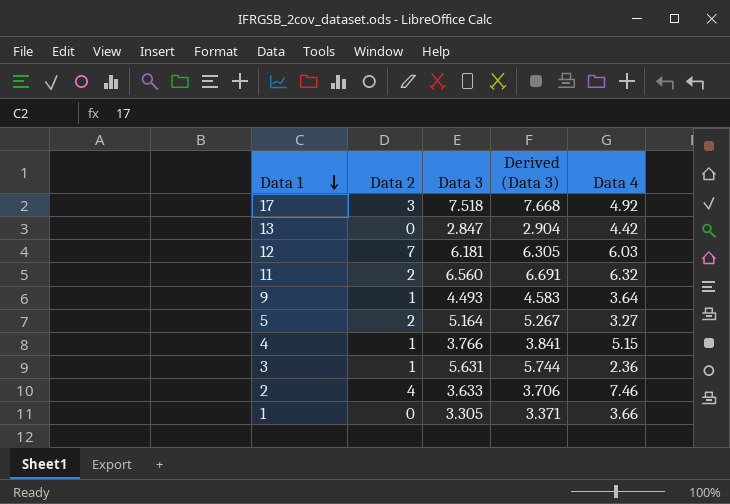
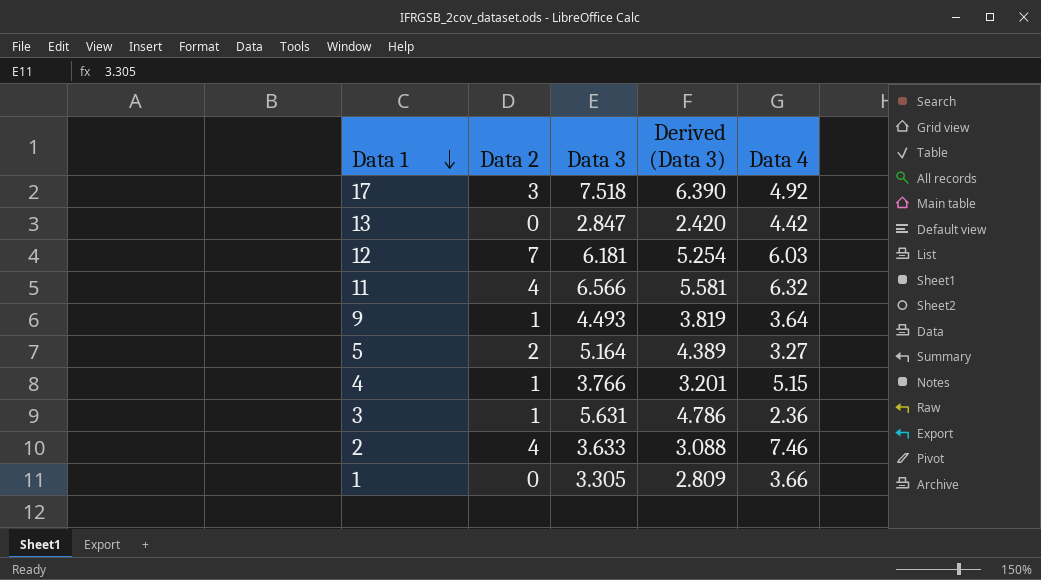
column Derived (Data 3) | formula: [Data 3] * 1.02 -> [Data 3] * 0.85
11 | Data 2: 2 -> 4
11 | Data 3: 6.560 -> 6.566

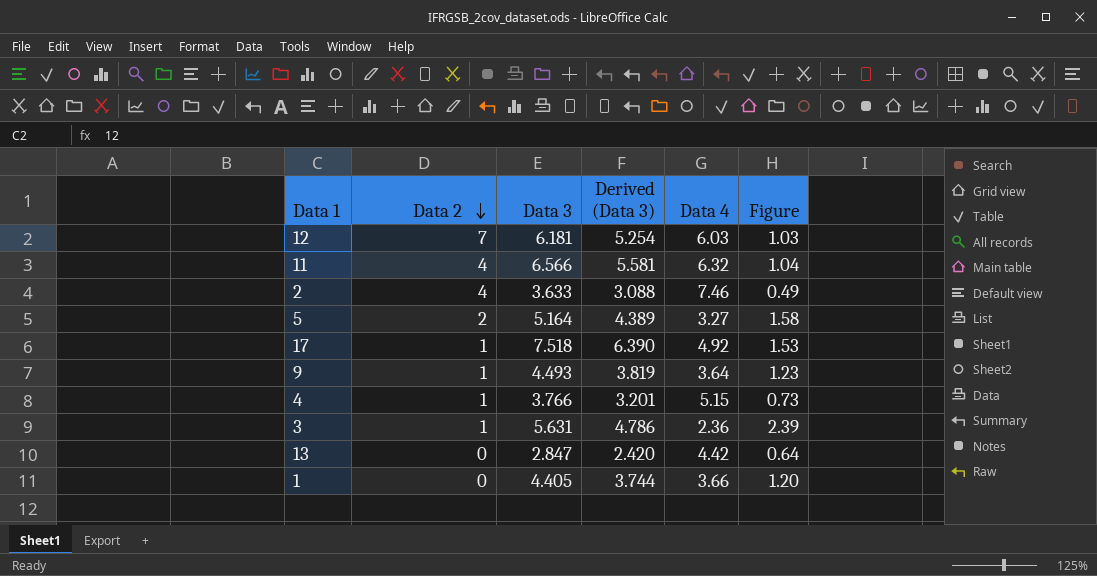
row order: Data 1 descending -> Data 2 descending
column Figure | formula: none -> [Data 3] / [Data 4]
17 | Data 2: 3 -> 1
1 | Data 3: 3.305 -> 4.405
1 | Derived (Data 3): 2.809 -> 3.744

